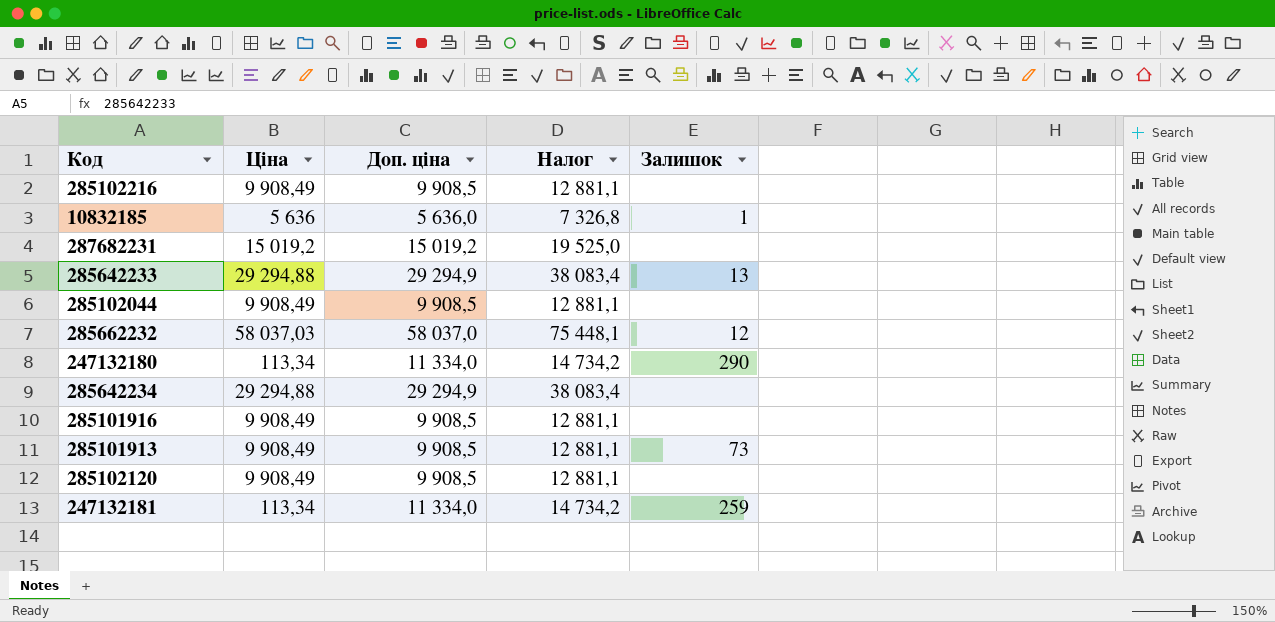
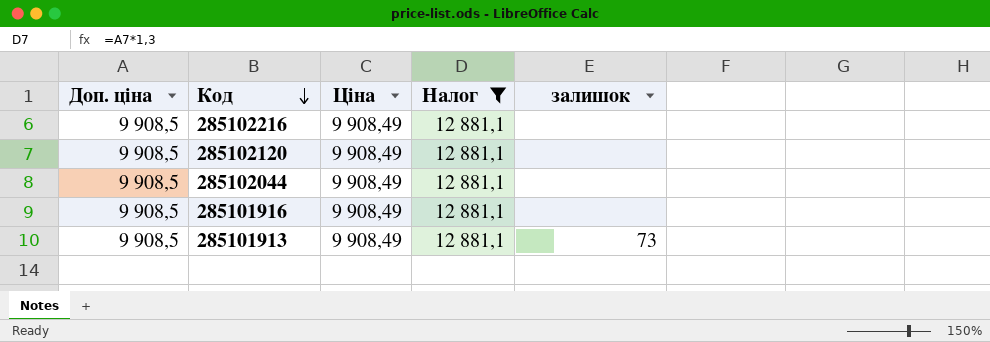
filter: none -> Налог = 12 881,1
row order: none -> Код descending
column Доп. ціна | position: 3 -> 1
column name: Залишок -> залишок

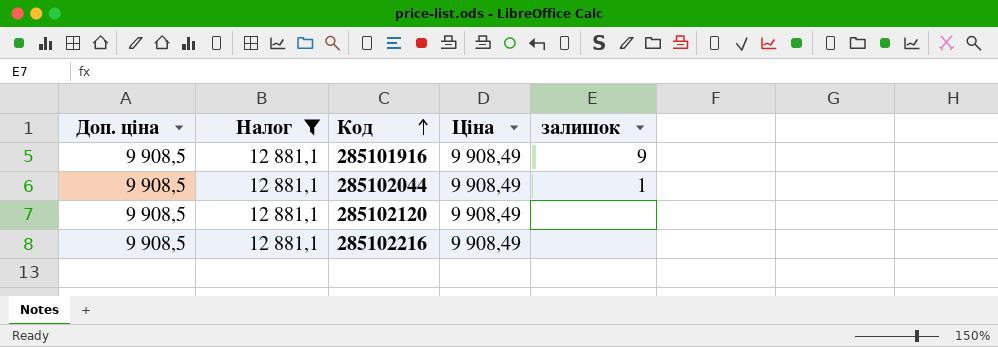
row order: Код descending -> Код ascending
column Налог | position: 4 -> 2
row 285101913: 9 908,5 | 9 908,49 | 12 881,1 | 73 -> none
285101916 | залишок: none -> 9
285102044 | залишок: none -> 1

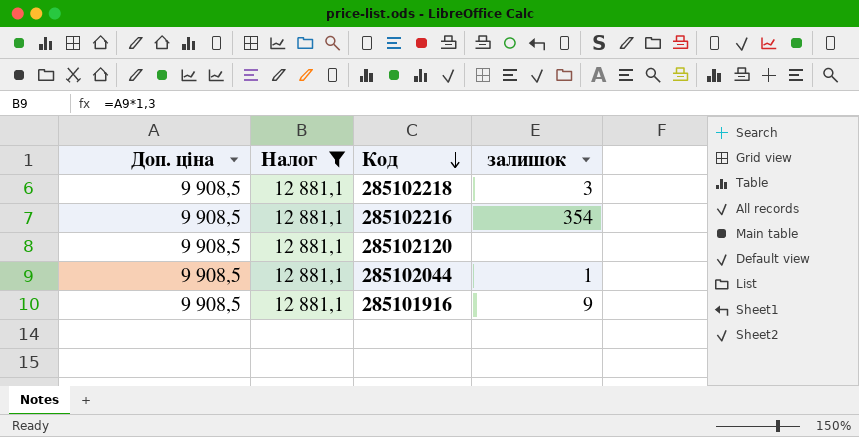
row order: Код ascending -> Код descending
column Ціна | position: 4 -> none
row 285102218: none -> 9 908,5 | 12 881,1 | 3
285102216 | залишок: none -> 354

